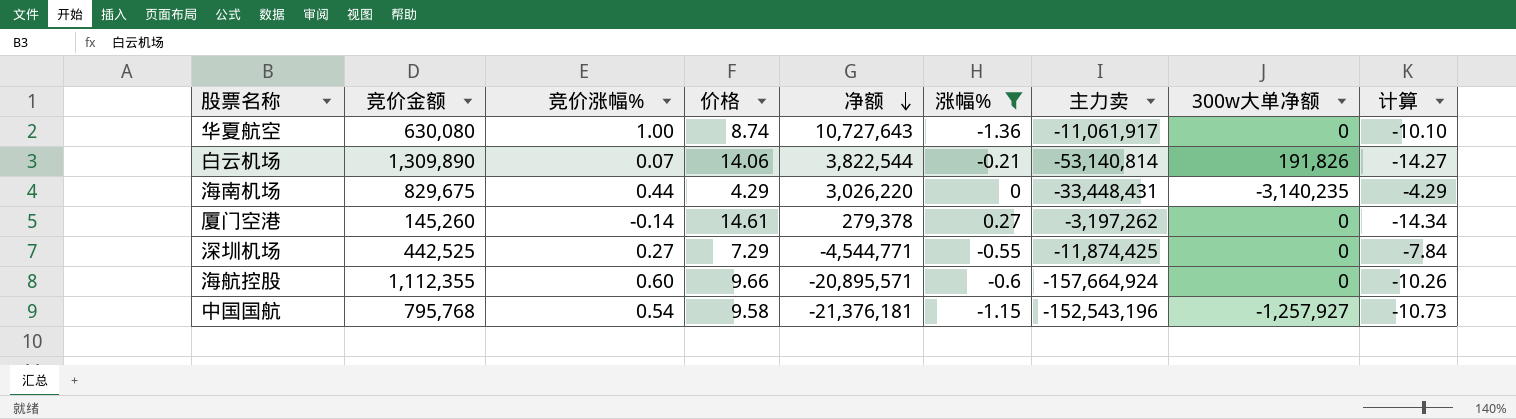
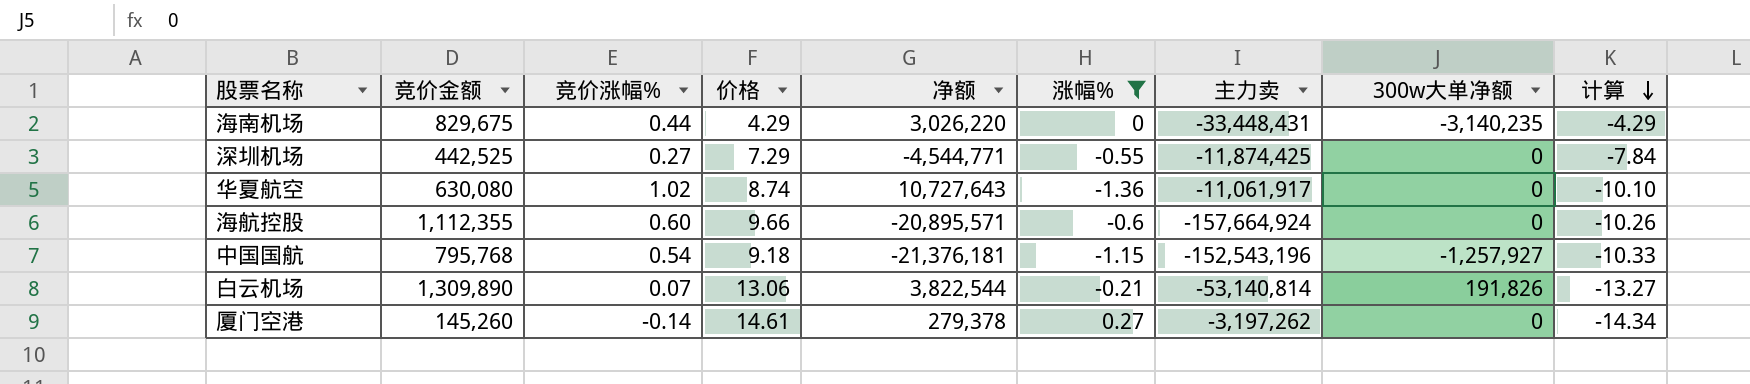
row order: 净额 descending -> 计算 descending
华夏航空 | 竞价涨幅%: 1.00 -> 1.02
中国国航 | 价格: 9.58 -> 9.18
中国国航 | 计算: -10.73 -> -10.33
白云机场 | 价格: 14.06 -> 13.06
白云机场 | 计算: -14.27 -> -13.27

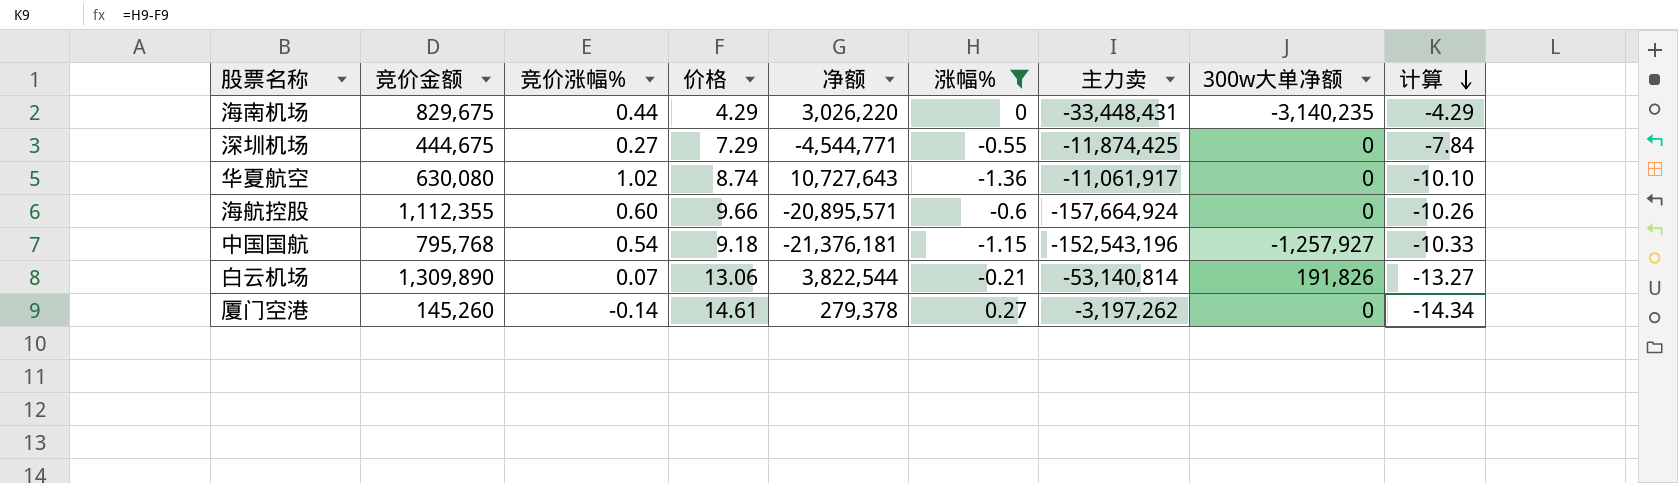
深圳机场 | 竞价金额: 442,525 -> 444,675

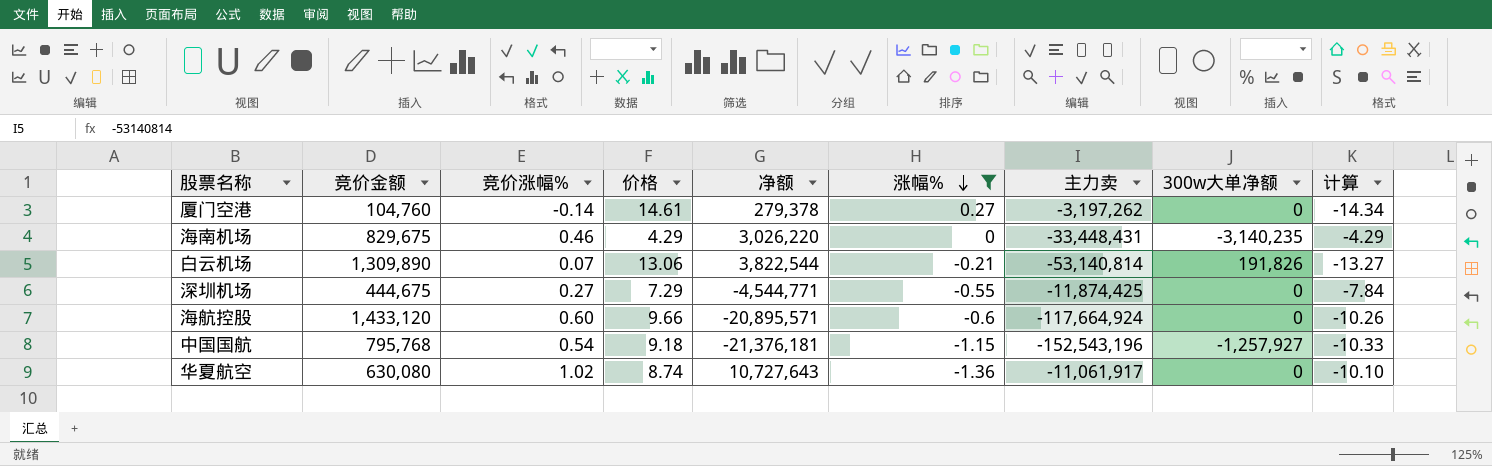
row order: 计算 descending -> 涨幅% descending
厦门空港 | 竞价金额: 145,260 -> 104,760
海南机场 | 竞价涨幅%: 0.44 -> 0.46
海航控股 | 竞价金额: 1,112,355 -> 1,433,120
海航控股 | 主力卖: -157,664,924 -> -117,664,924

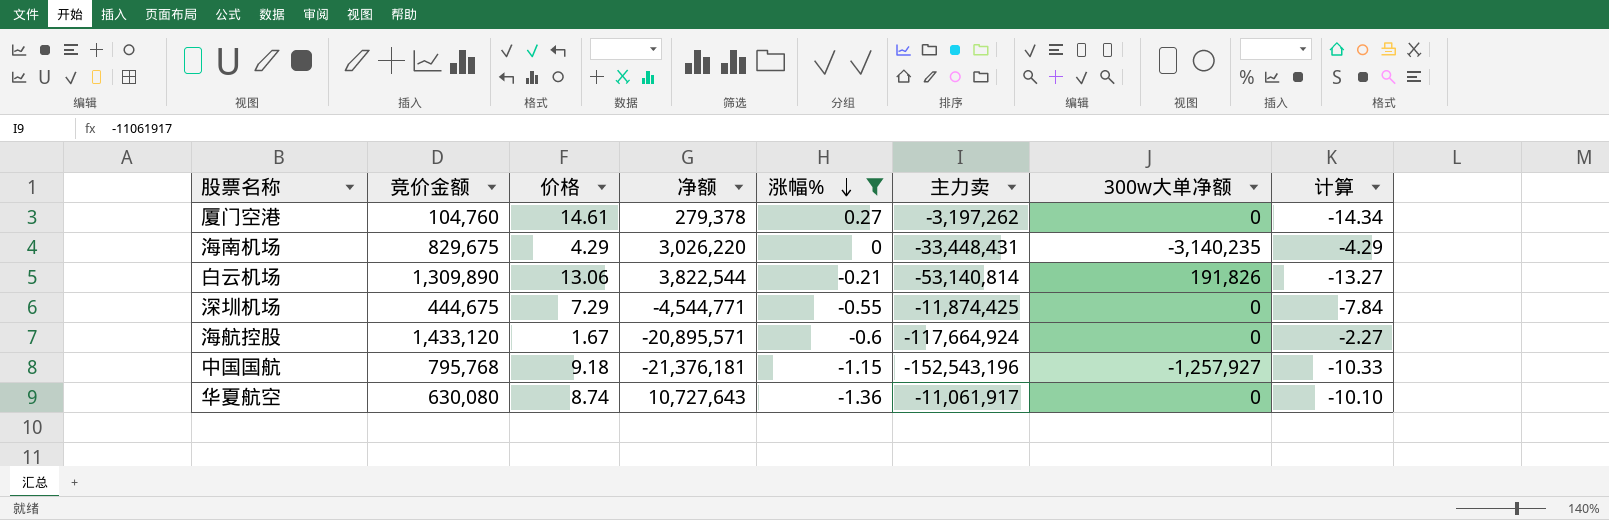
column 竞价涨幅% | position: 3 -> none
海航控股 | 价格: 9.66 -> 1.67
海航控股 | 计算: -10.26 -> -2.27

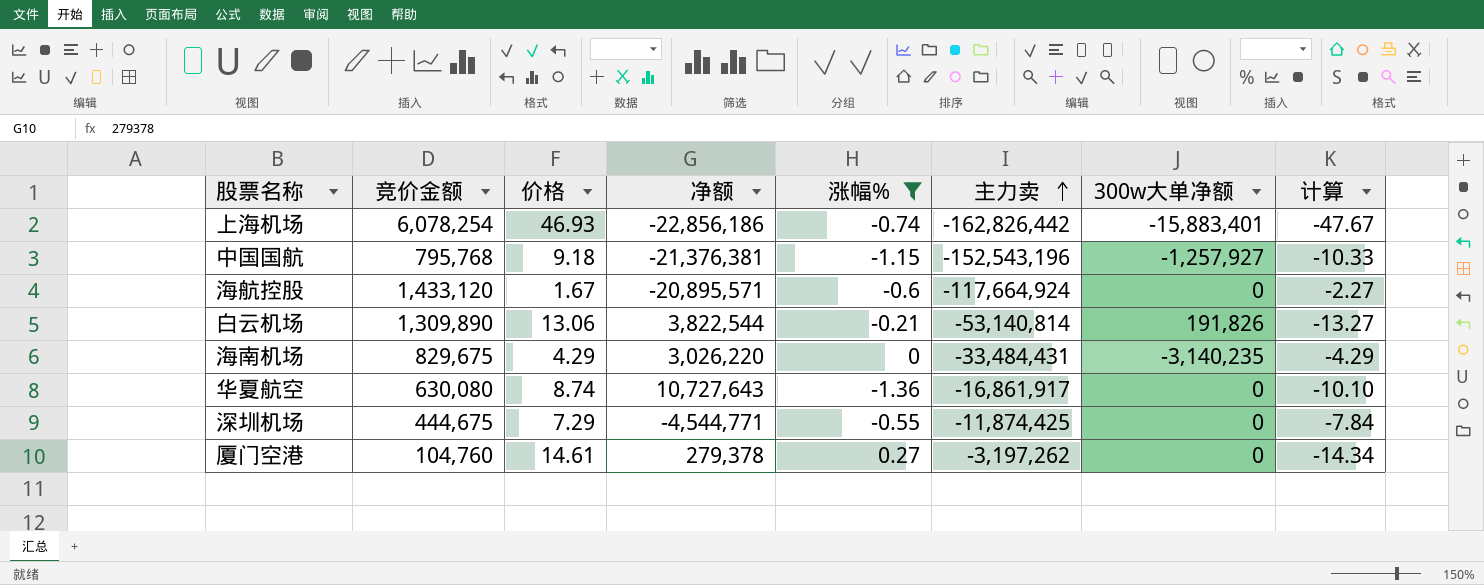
row order: 涨幅% descending -> 主力卖 ascending
row 上海机场: none -> 6,078,254 | 46.93 | -22,856,186 | -0.74 | -162,826,442 | -15,883,401 | -47.67
中国国航 | 净额: -21,376,181 -> -21,376,381
海南机场 | 主力卖: -33,448,431 -> -33,484,431
华夏航空 | 主力卖: -11,061,917 -> -16,861,917

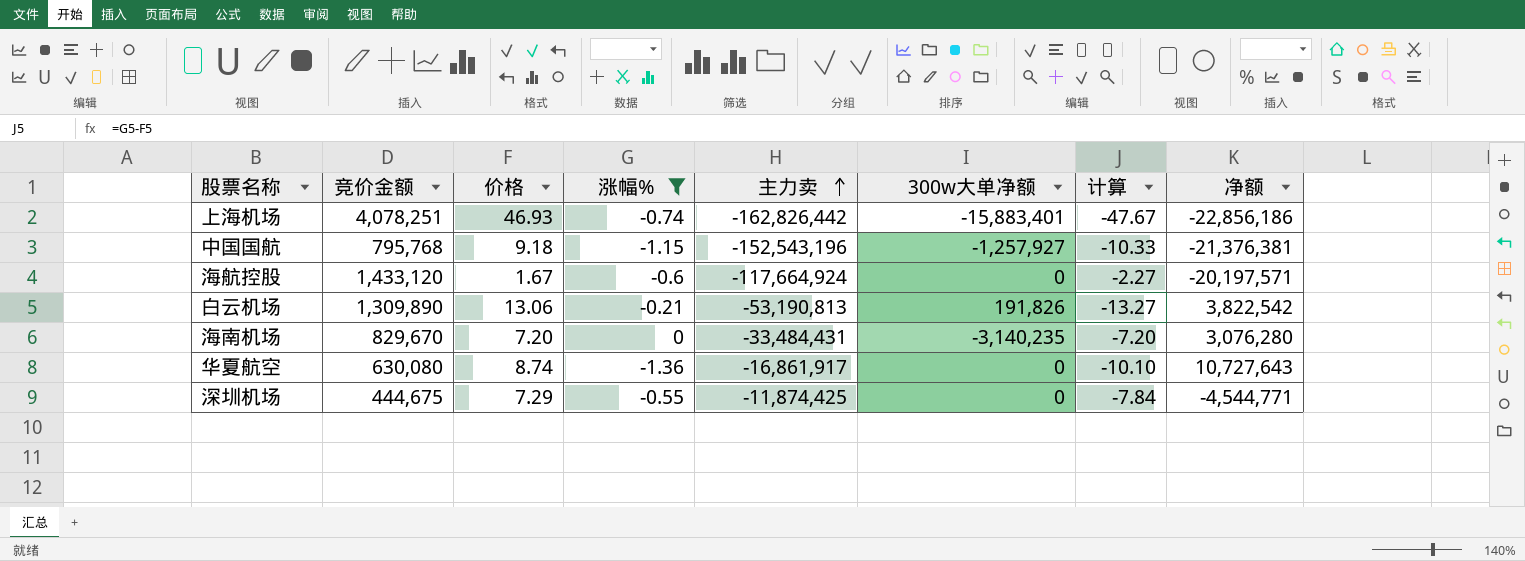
column 净额 | position: 4 -> 8
row 厦门空港: 104,760 | 14.61 | 279,378 | 0.27 | -3,197,262 | 0 | -14.34 -> none
上海机场 | 竞价金额: 6,078,254 -> 4,078,251
海航控股 | 净额: -20,895,571 -> -20,197,571
白云机场 | 主力卖: -53,140,814 -> -53,190,813
白云机场 | 净额: 3,822,544 -> 3,822,542
海南机场 | 竞价金额: 829,675 -> 829,670
海南机场 | 价格: 4.29 -> 7.20
海南机场 | 计算: -4.29 -> -7.20
海南机场 | 净额: 3,026,220 -> 3,076,280

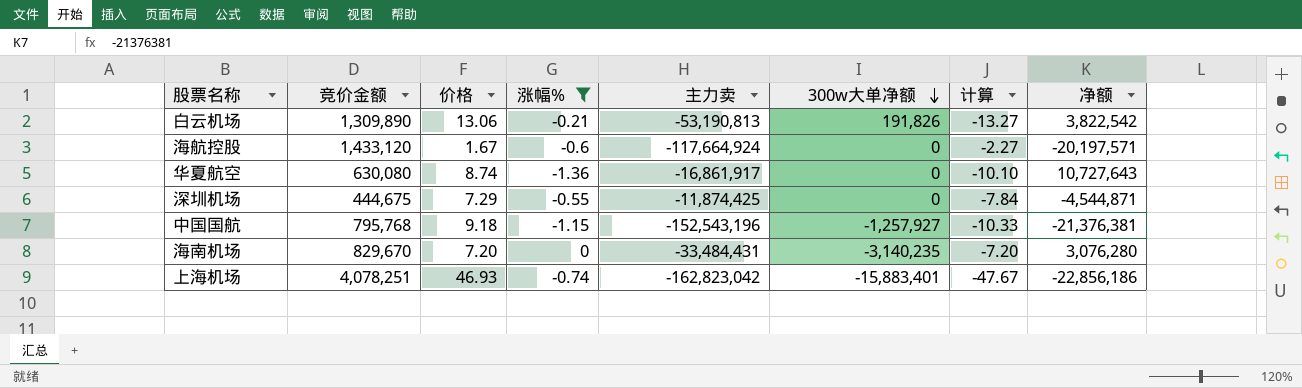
row order: 主力卖 ascending -> 300w大单净额 descending
深圳机场 | 净额: -4,544,771 -> -4,544,871
上海机场 | 主力卖: -162,826,442 -> -162,823,042

